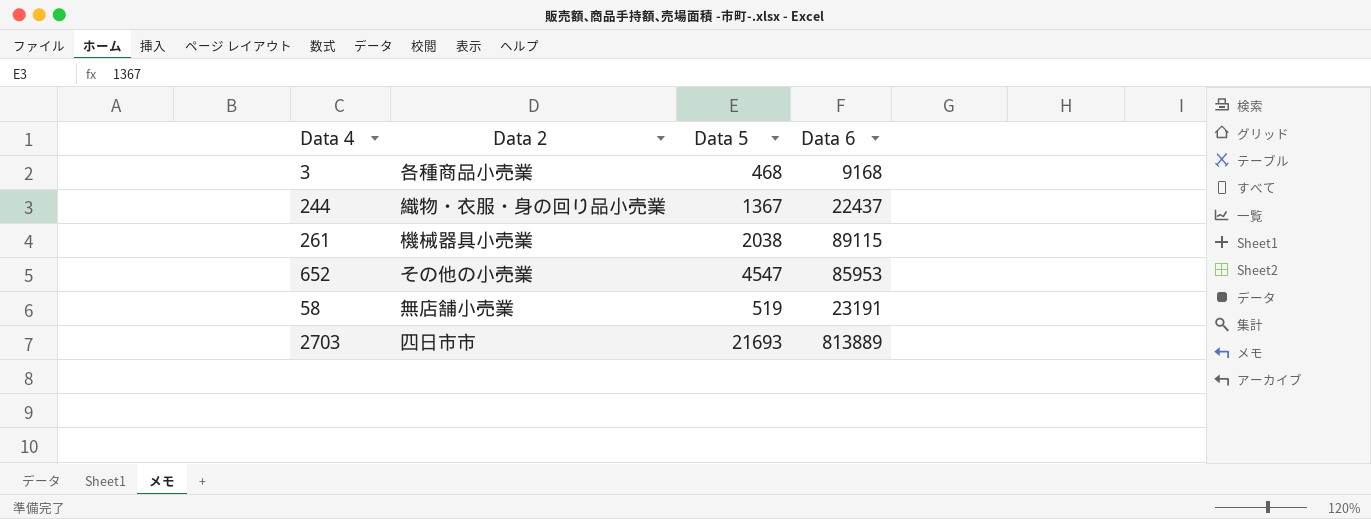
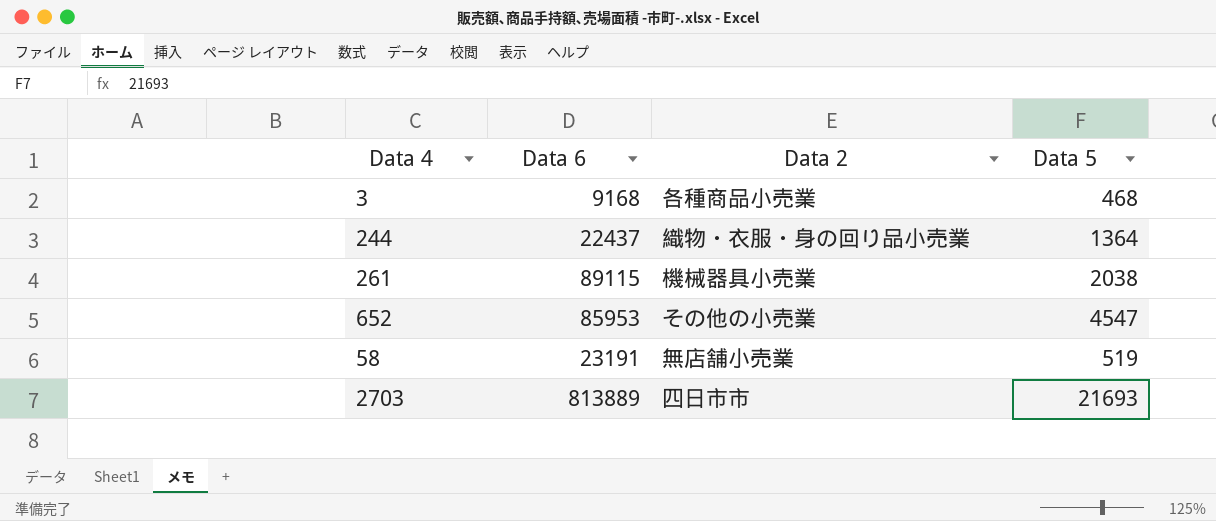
column Data 6 | position: 4 -> 2
244 | Data 5: 1367 -> 1364

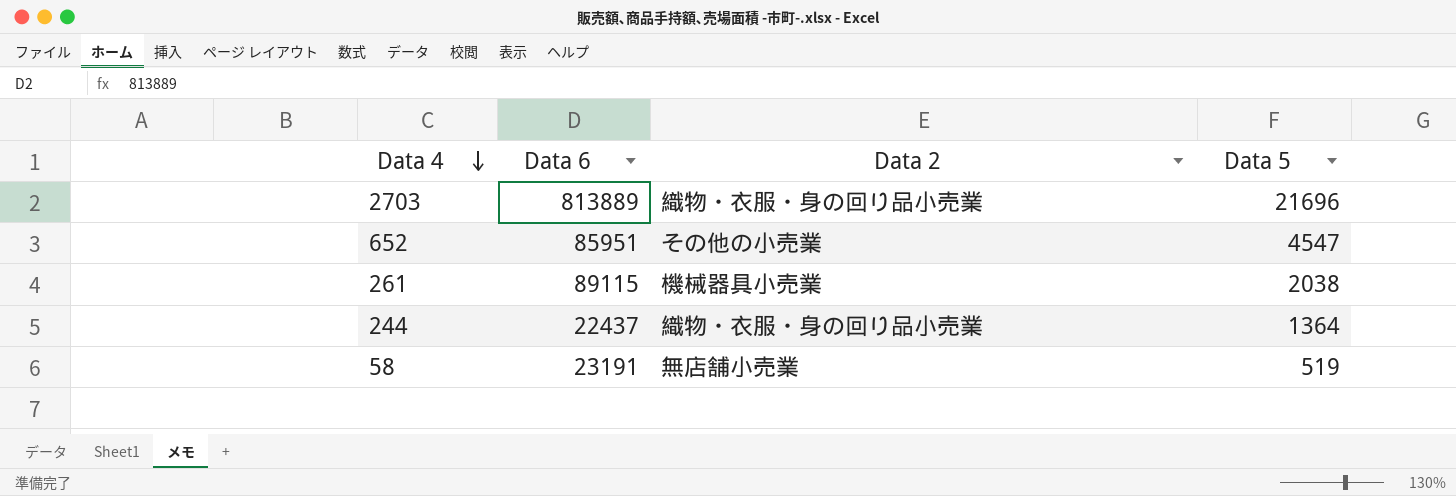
row order: none -> Data 4 descending
row 3: 9168 | 各種商品小売業 | 468 -> none
2703 | Data 2: 四日市市 -> 織物・衣服・身の回り品小売業
2703 | Data 5: 21693 -> 21696
652 | Data 6: 85953 -> 85951

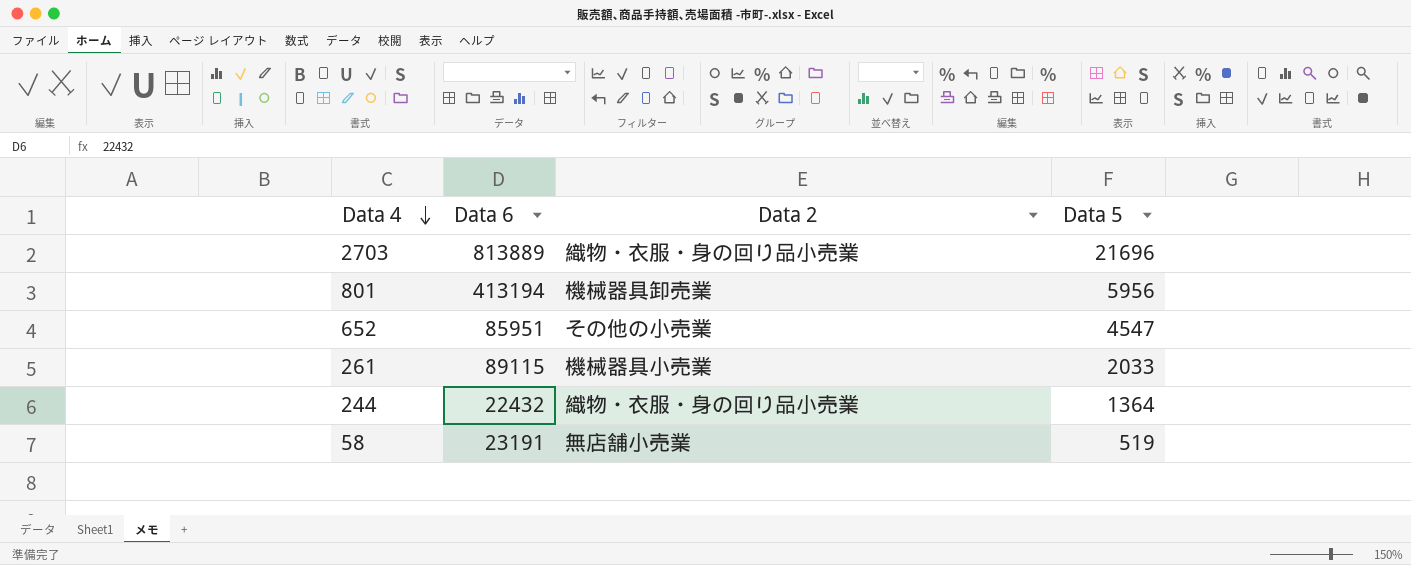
row 801: none -> 413194 | 機械器具卸売業 | 5956
261 | Data 5: 2038 -> 2033
244 | Data 6: 22437 -> 22432

